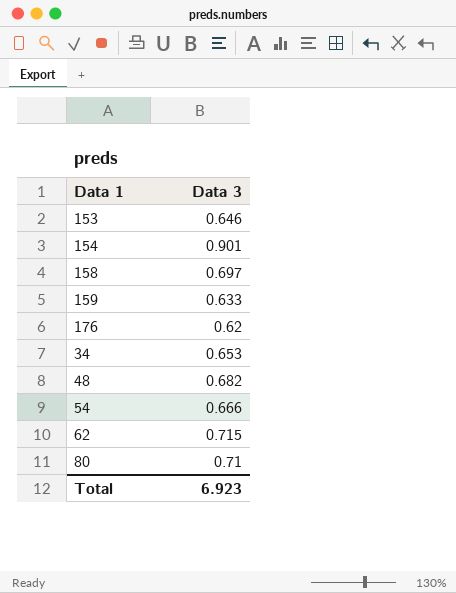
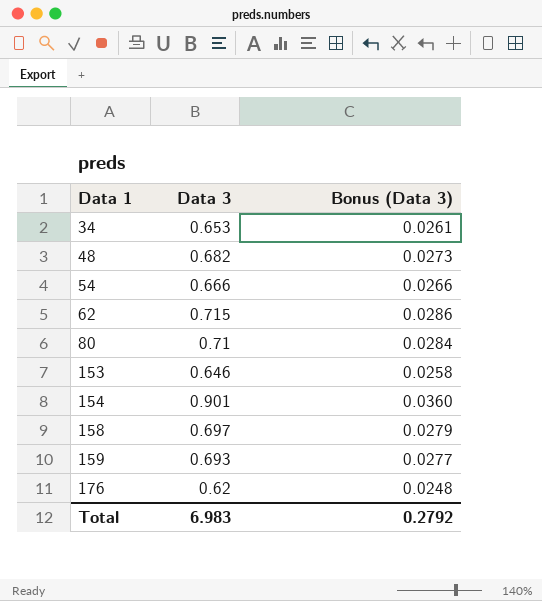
row order: none -> Data 1 ascending
column Bonus (Data 3) | formula: none -> [Data 3] * 0.04
159 | Data 3: 0.633 -> 0.693
Total | Data 3: 6.923 -> 6.983

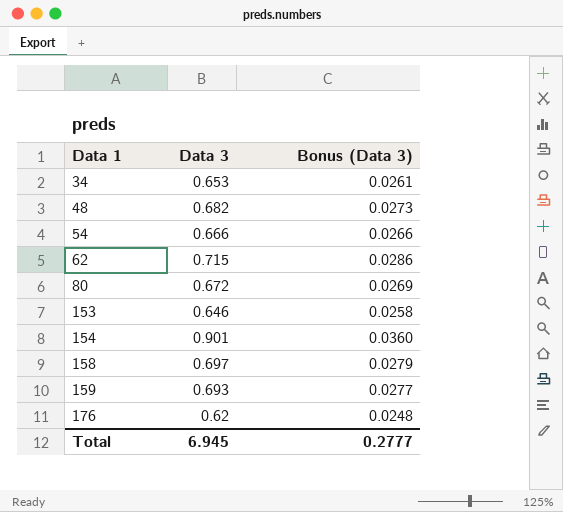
80 | Data 3: 0.71 -> 0.672
80 | Bonus (Data 3): 0.0284 -> 0.0269
Total | Data 3: 6.983 -> 6.945
Total | Bonus (Data 3): 0.2792 -> 0.2777

